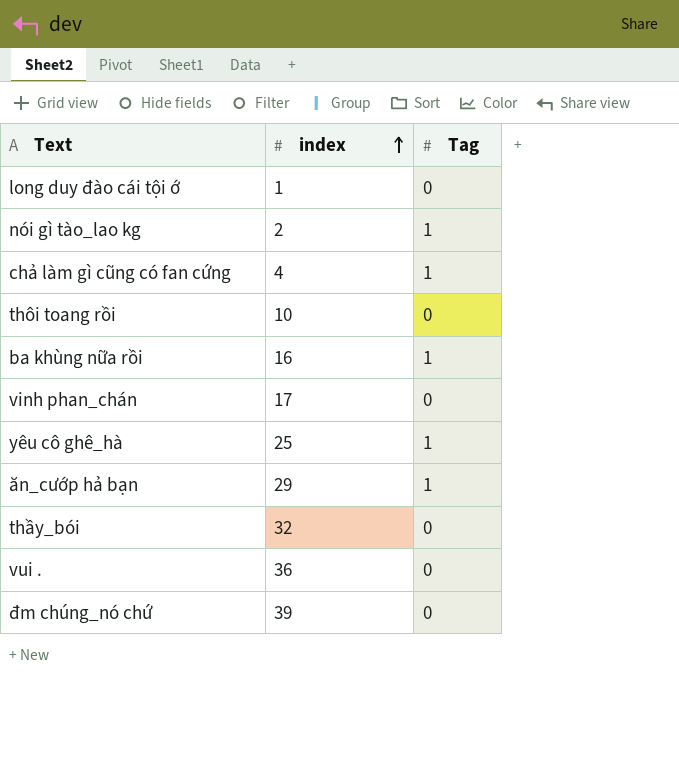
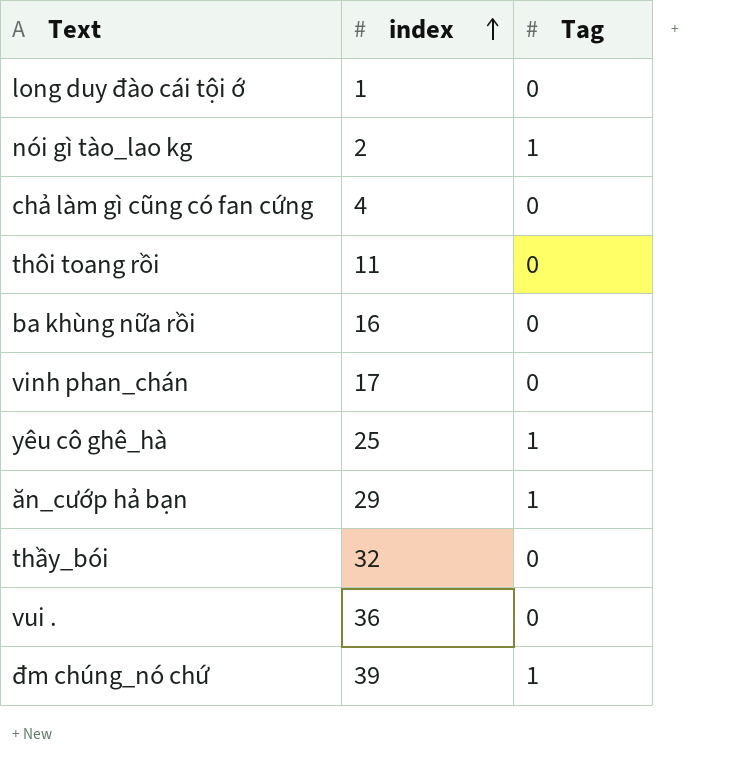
chả làm gì cũng có fan cứng | Tag: 1 -> 0
thôi toang rồi | index: 10 -> 11
ba khùng nữa rồi | Tag: 1 -> 0
đm chúng_nó chứ | Tag: 0 -> 1

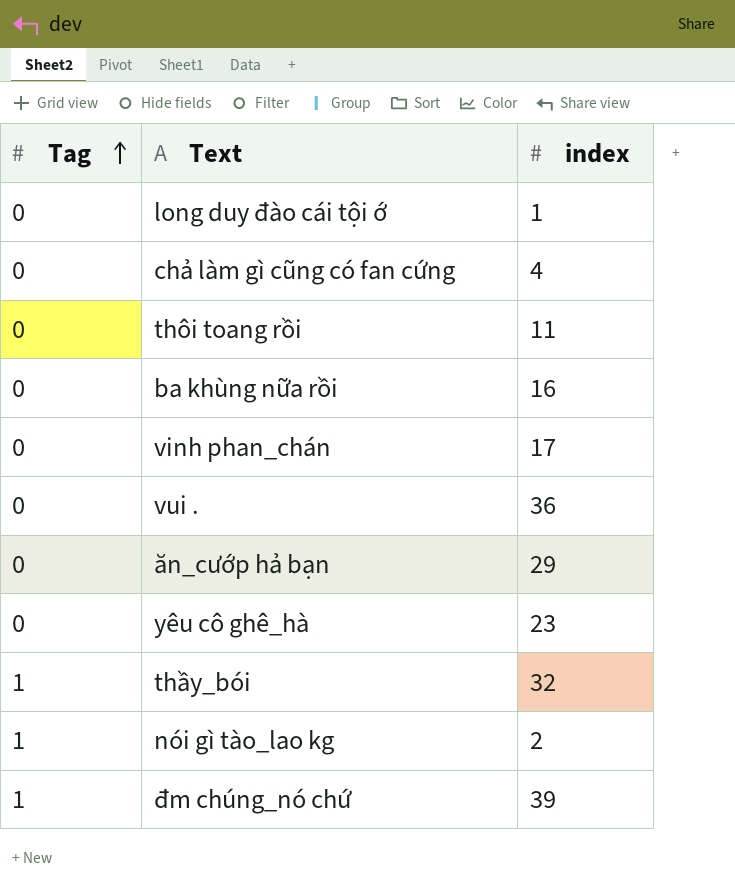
row order: index ascending -> Tag ascending
column Tag | position: 3 -> 1
ăn_cướp hả bạn | Tag: 1 -> 0
yêu cô ghê_hà | Tag: 1 -> 0
yêu cô ghê_hà | index: 25 -> 23
thầy_bói | Tag: 0 -> 1

